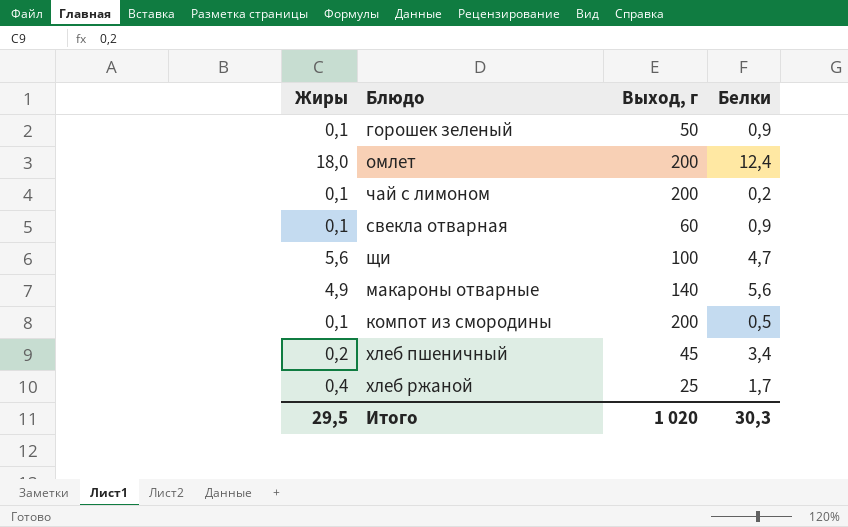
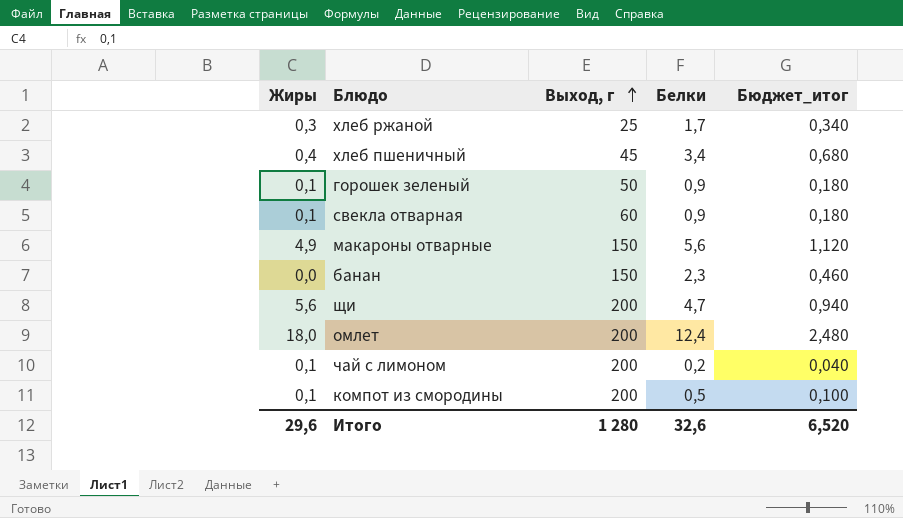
row order: none -> Выход, г ascending
column Бюджет_итог | formula: none -> [Белки] * 0,2
хлеб ржаной | Жиры: 0,4 -> 0,3
хлеб пшеничный | Жиры: 0,2 -> 0,4
макароны отварные | Выход, г: 140 -> 150
row банан: none -> 0,0 | 150 | 2,3 | 0,460
щи | Выход, г: 100 -> 200
Итого | Жиры: 29,5 -> 29,6
Итого | Выход, г: 1 020 -> 1 280
Итого | Белки: 30,3 -> 32,6

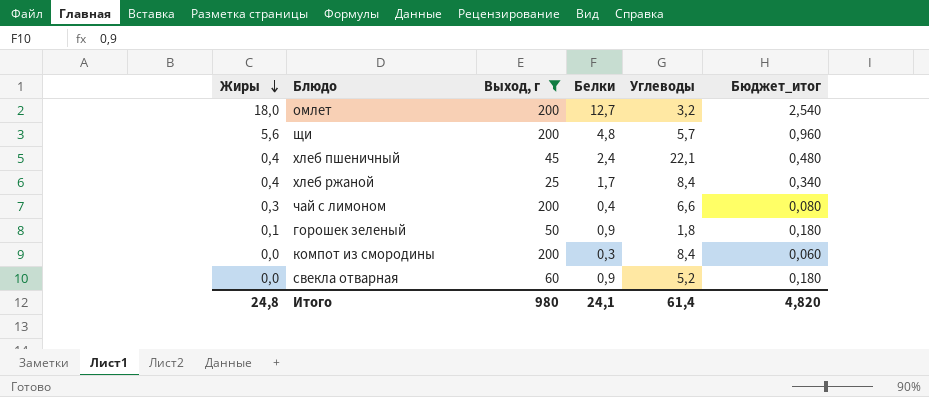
filter: none -> Выход, г != 150
row order: Выход, г ascending -> Жиры descending
column Углеводы | position: none -> 5
омлет | Белки: 12,4 -> 12,7
омлет | Бюджет_итог: 2,480 -> 2,540
щи | Белки: 4,7 -> 4,8
щи | Бюджет_итог: 0,940 -> 0,960
хлеб пшеничный | Белки: 3,4 -> 2,4
хлеб пшеничный | Бюджет_итог: 0,680 -> 0,480
хлеб ржаной | Жиры: 0,3 -> 0,4
чай с лимоном | Жиры: 0,1 -> 0,3
чай с лимоном | Белки: 0,2 -> 0,4
чай с лимоном | Бюджет_итог: 0,040 -> 0,080
компот из смородины | Жиры: 0,1 -> 0,0
компот из смородины | Белки: 0,5 -> 0,3
компот из смородины | Бюджет_итог: 0,100 -> 0,060
свекла отварная | Жиры: 0,1 -> 0,0
Итого | Жиры: 29,6 -> 24,8
Итого | Выход, г: 1 280 -> 980
Итого | Белки: 32,6 -> 24,1
Итого | Бюджет_итог: 6,520 -> 4,820

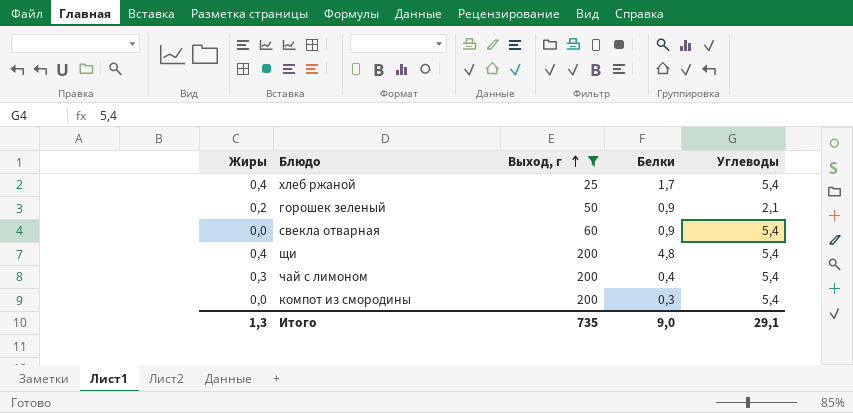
row order: Жиры descending -> Выход, г ascending
column Бюджет_итог | formula: [Белки] * 0,2 -> none
row омлет: 18,0 | 200 | 12,7 | 3,2 | 2,540 -> none
row хлеб пшеничный: 0,4 | 45 | 2,4 | 22,1 | 0,480 -> none
хлеб ржаной | Углеводы: 8,4 -> 5,4
горошек зеленый | Жиры: 0,1 -> 0,2
горошек зеленый | Углеводы: 1,8 -> 2,1
свекла отварная | Углеводы: 5,2 -> 5,4
щи | Жиры: 5,6 -> 0,4
щи | Углеводы: 5,7 -> 5,4
чай с лимоном | Углеводы: 6,6 -> 5,4
компот из смородины | Углеводы: 8,4 -> 5,4
Итого | Жиры: 24,8 -> 1,3
Итого | Выход, г: 980 -> 735
Итого | Белки: 24,1 -> 9,0
Итого | Углеводы: 61,4 -> 29,1

